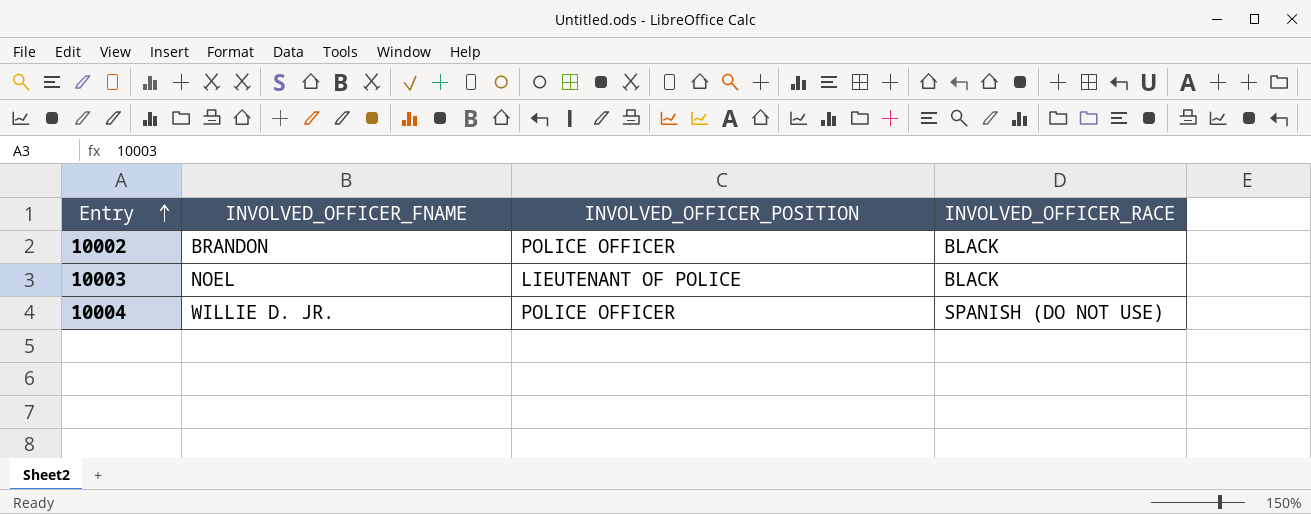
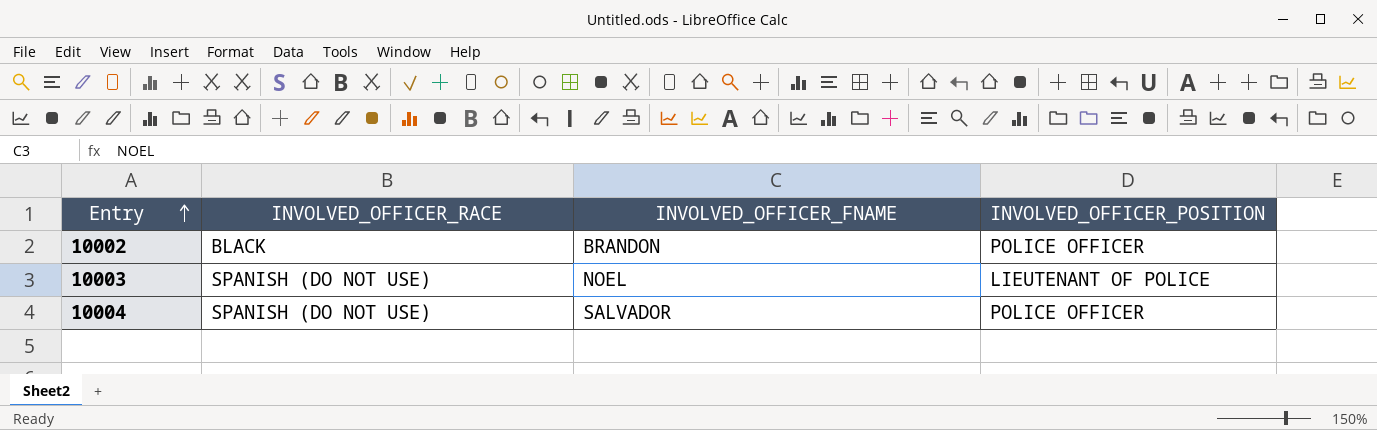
column INVOLVED_OFFICER_RACE | position: 4 -> 2
10003 | INVOLVED_OFFICER_RACE: BLACK -> SPANISH (DO NOT USE)
10004 | INVOLVED_OFFICER_FNAME: WILLIE D. JR. -> SALVADOR

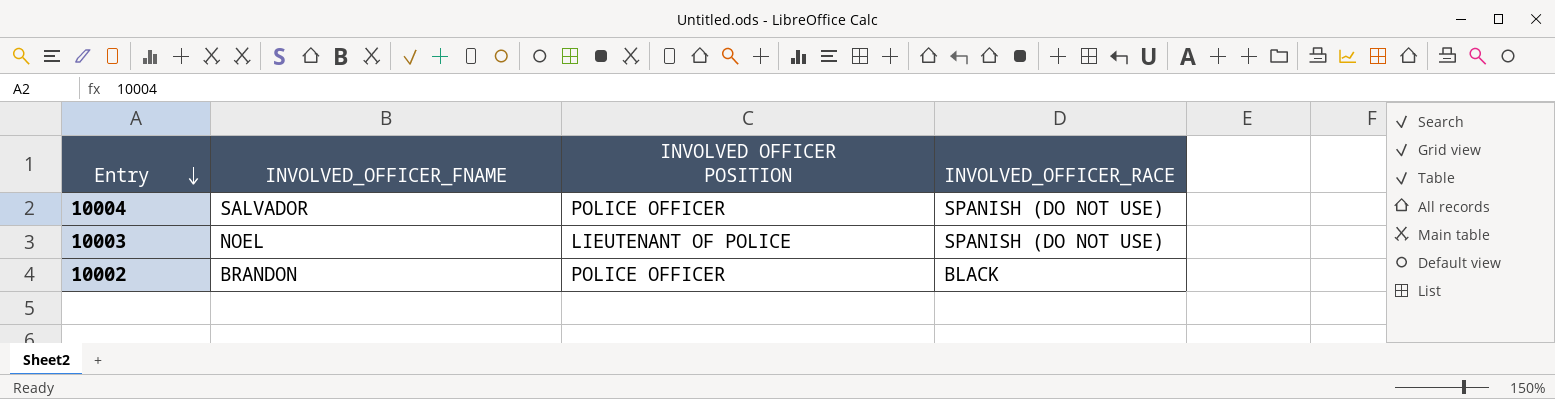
row order: Entry ascending -> Entry descending
column name: INVOLVED_OFFICER_POSITION -> INVOLVED OFFICER POSITION
column INVOLVED_OFFICER_RACE | position: 2 -> 4

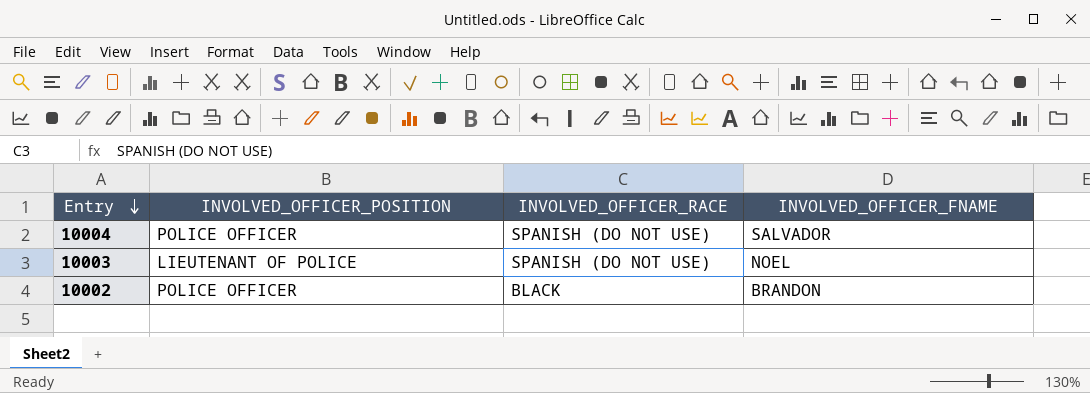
column name: INVOLVED OFFICER POSITION -> INVOLVED_OFFICER_POSITION
column INVOLVED_OFFICER_FNAME | position: 2 -> 4

